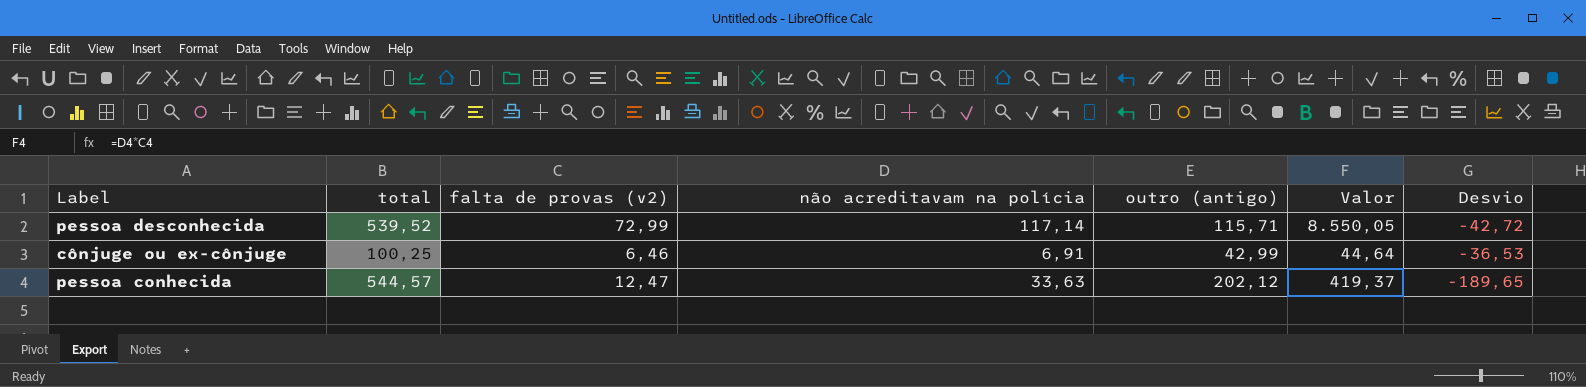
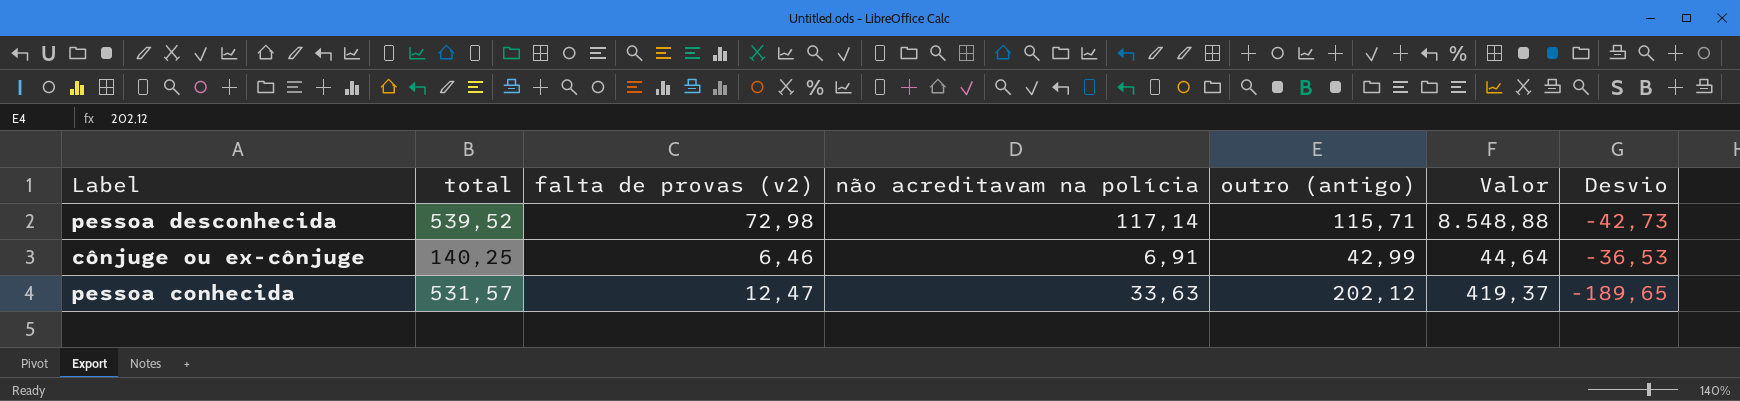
pessoa desconhecida | falta de provas (v2): 72,99 -> 72,98
pessoa desconhecida | Valor: 8.550,05 -> 8.548,88
pessoa desconhecida | Desvio: -42,72 -> -42,73
cônjuge ou ex-cônjuge | total: 100,25 -> 140,25
pessoa conhecida | total: 544,57 -> 531,57

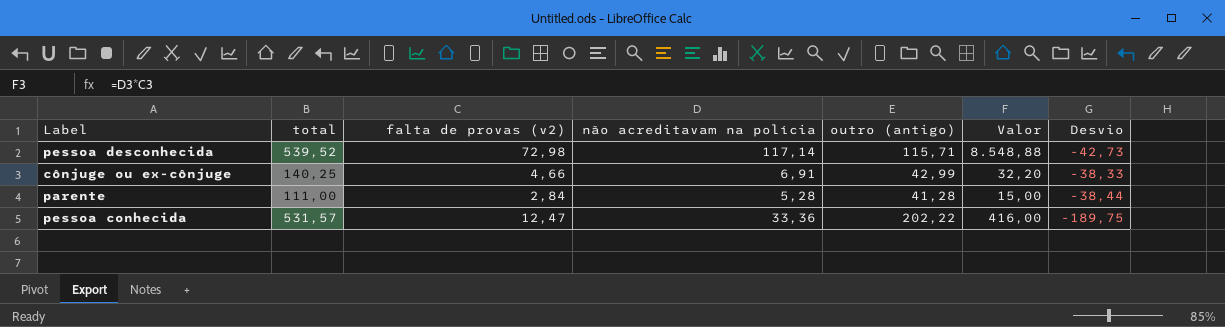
cônjuge ou ex-cônjuge | falta de provas (v2): 6,46 -> 4,66
cônjuge ou ex-cônjuge | Valor: 44,64 -> 32,20
cônjuge ou ex-cônjuge | Desvio: -36,53 -> -38,33
row parente: none -> 111,00 | 2,84 | 5,28 | 41,28 | 15,00 | -38,44
pessoa conhecida | não acreditavam na polícia: 33,63 -> 33,36
pessoa conhecida | outro (antigo): 202,12 -> 202,22
pessoa conhecida | Valor: 419,37 -> 416,00
pessoa conhecida | Desvio: -189,65 -> -189,75

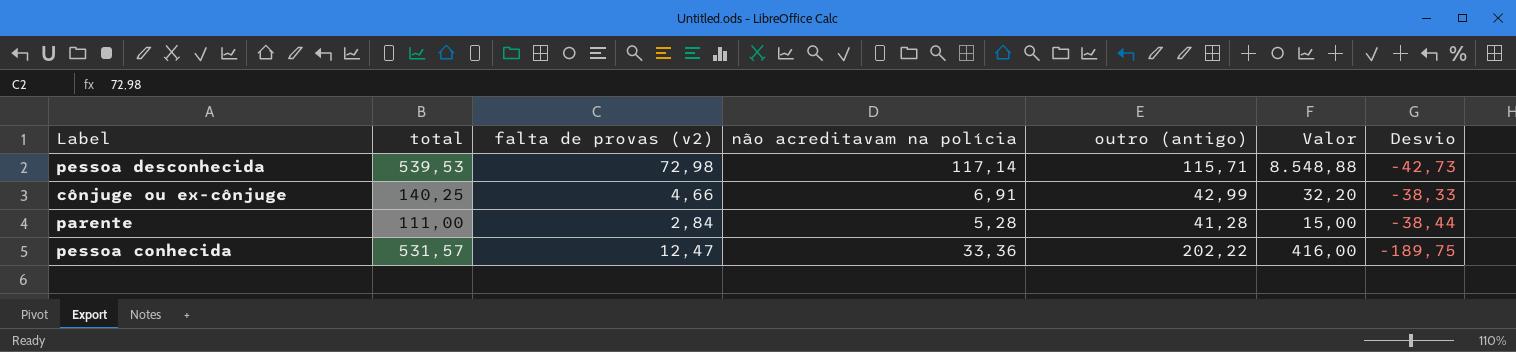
pessoa desconhecida | total: 539,52 -> 539,53

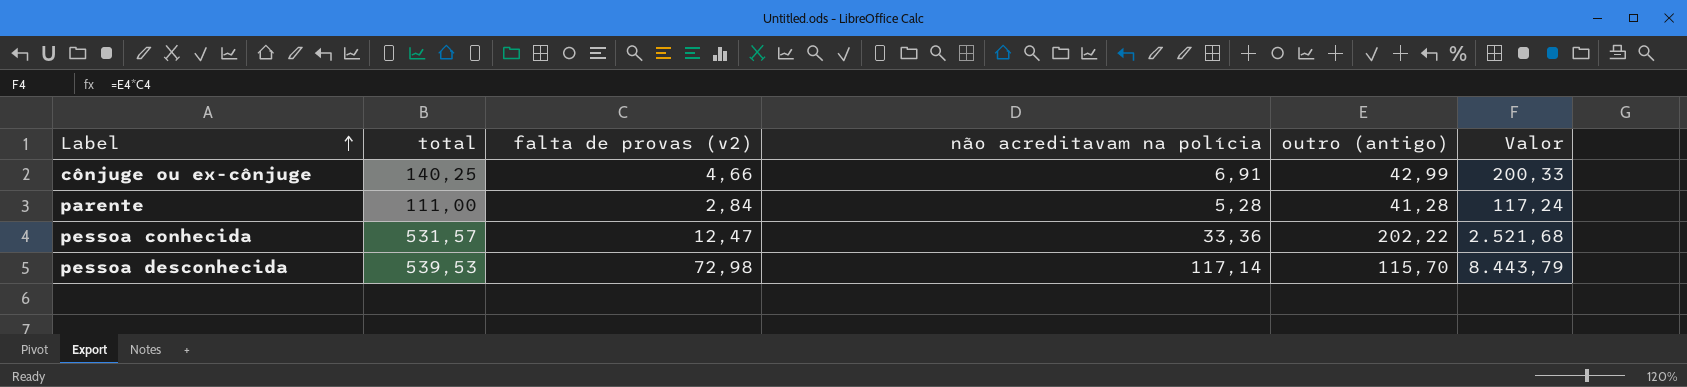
row order: none -> Label ascending
column Desvio | formula: [falta de provas (v2)] - [outro (antigo)] -> none
column Valor | formula: [falta de provas (v2)] * [não acreditavam na polícia] -> [falta de provas (v2)] * [outro (antigo)]
pessoa desconhecida | outro (antigo): 115,71 -> 115,70

